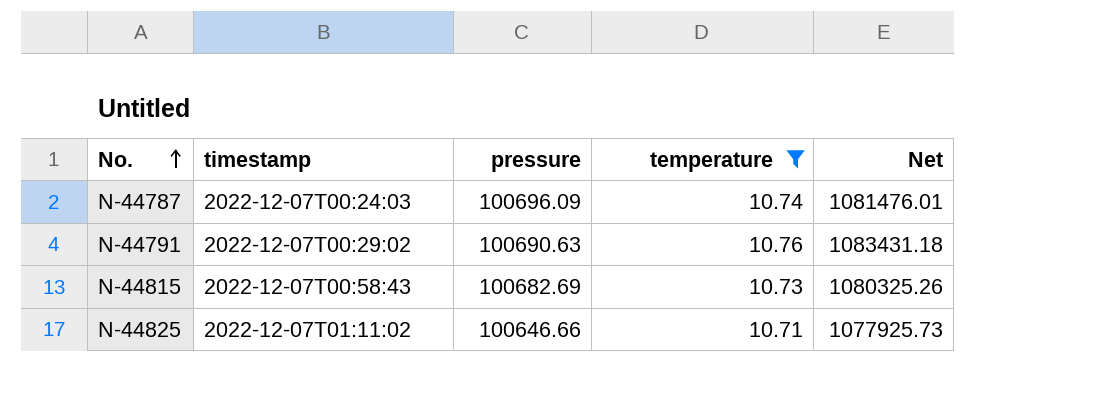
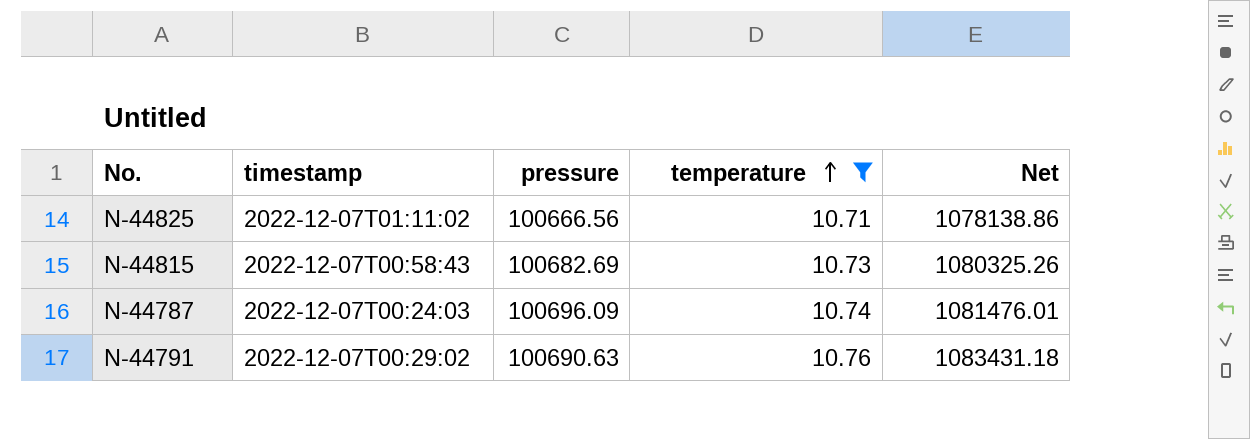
row order: No. ascending -> temperature ascending
N-44825 | pressure: 100646.66 -> 100666.56
N-44825 | Net: 1077925.73 -> 1078138.86

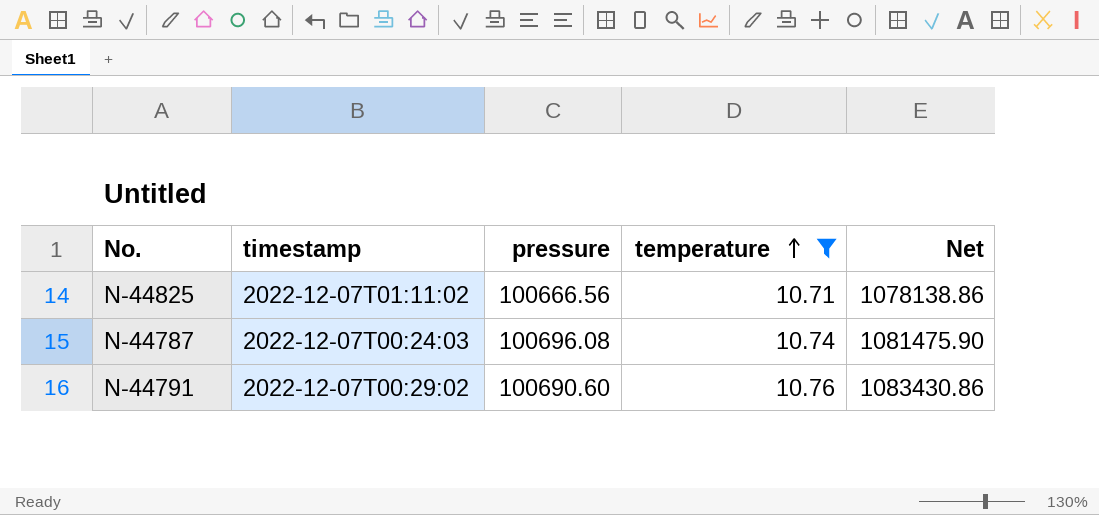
row N-44815: 2022-12-07T00:58:43 | 100682.69 | 10.73 | 1080325.26 -> none
N-44787 | pressure: 100696.09 -> 100696.08
N-44787 | Net: 1081476.01 -> 1081475.90
N-44791 | pressure: 100690.63 -> 100690.60
N-44791 | Net: 1083431.18 -> 1083430.86

